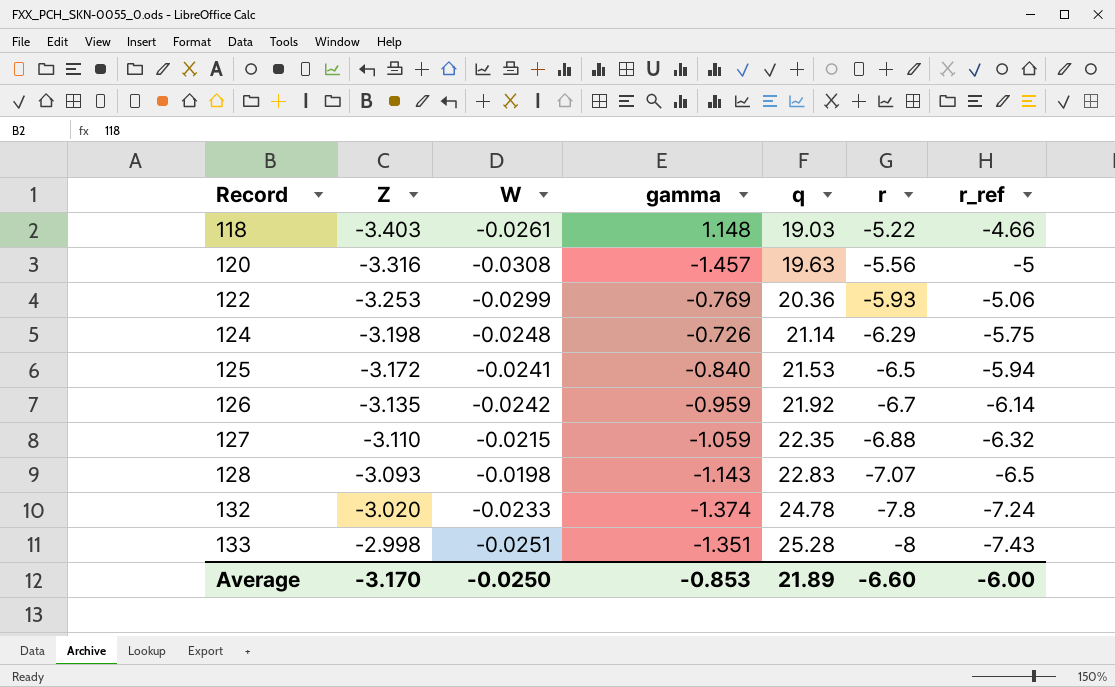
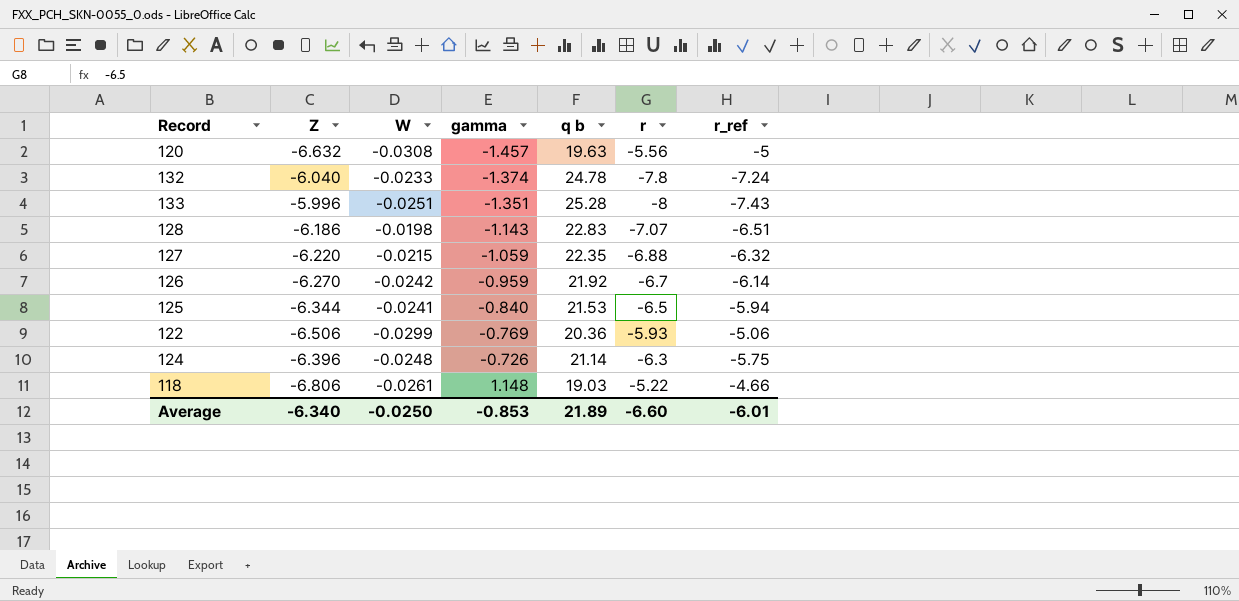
row order: Record ascending -> gamma ascending
column name: q -> q b
120 | Z: -3.316 -> -6.632
132 | Z: -3.020 -> -6.040
133 | Z: -2.998 -> -5.996
128 | Z: -3.093 -> -6.186
128 | r_ref: -6.5 -> -6.51
127 | Z: -3.110 -> -6.220
126 | Z: -3.135 -> -6.270
125 | Z: -3.172 -> -6.344
122 | Z: -3.253 -> -6.506
124 | Z: -3.198 -> -6.396
124 | r: -6.29 -> -6.3
118 | Z: -3.403 -> -6.806
Average | Z: -3.170 -> -6.340
Average | r_ref: -6.00 -> -6.01

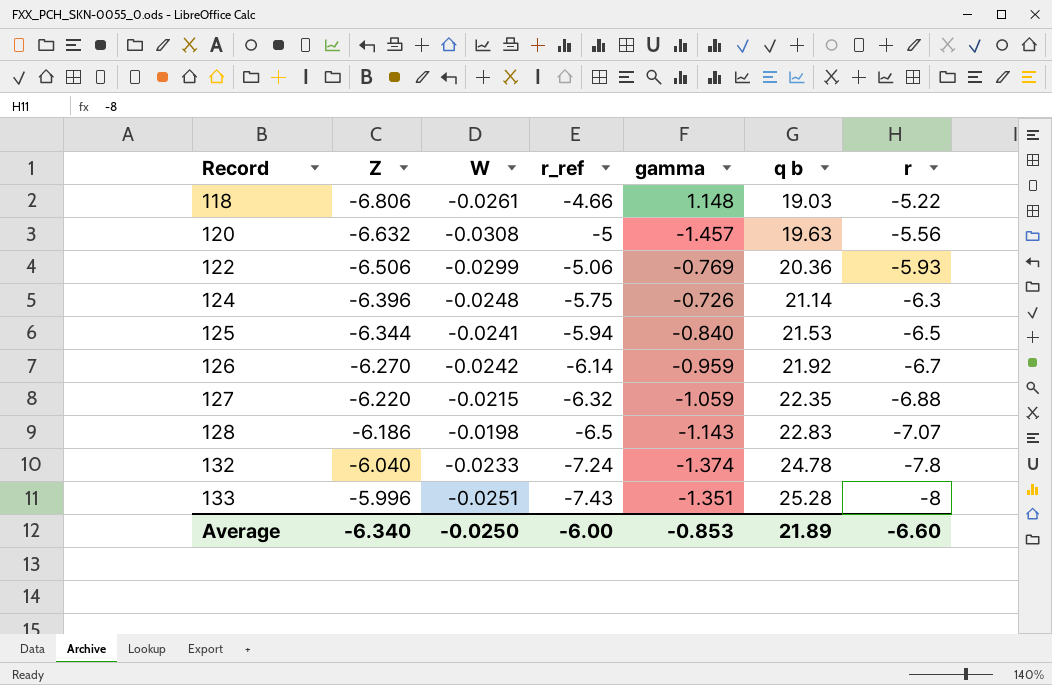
row order: gamma ascending -> Record ascending
column r_ref | position: 7 -> 4
128 | r_ref: -6.51 -> -6.5
Average | r_ref: -6.01 -> -6.00

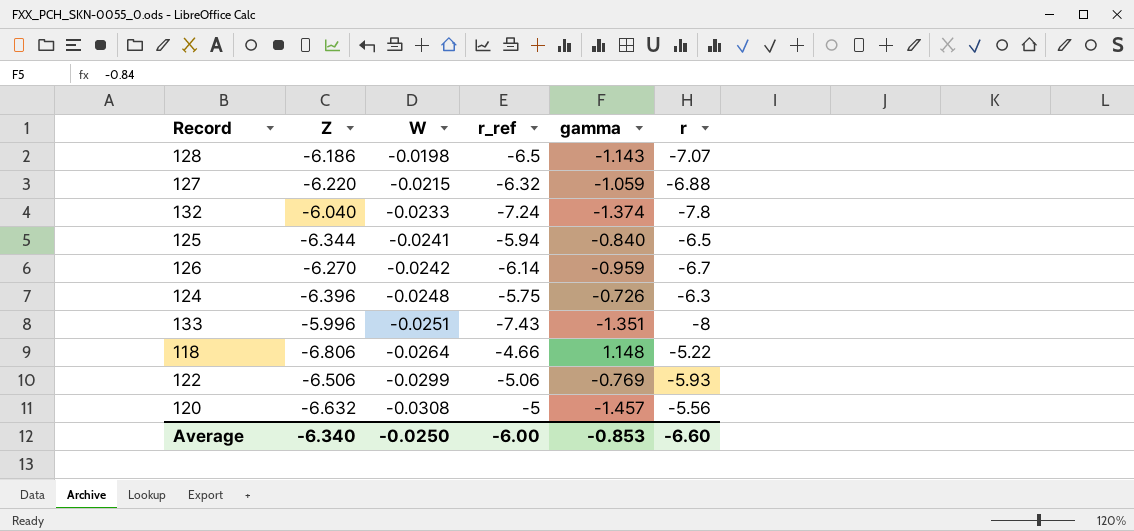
row order: Record ascending -> W descending
column q b | position: 6 -> none
118 | W: -0.0261 -> -0.0264

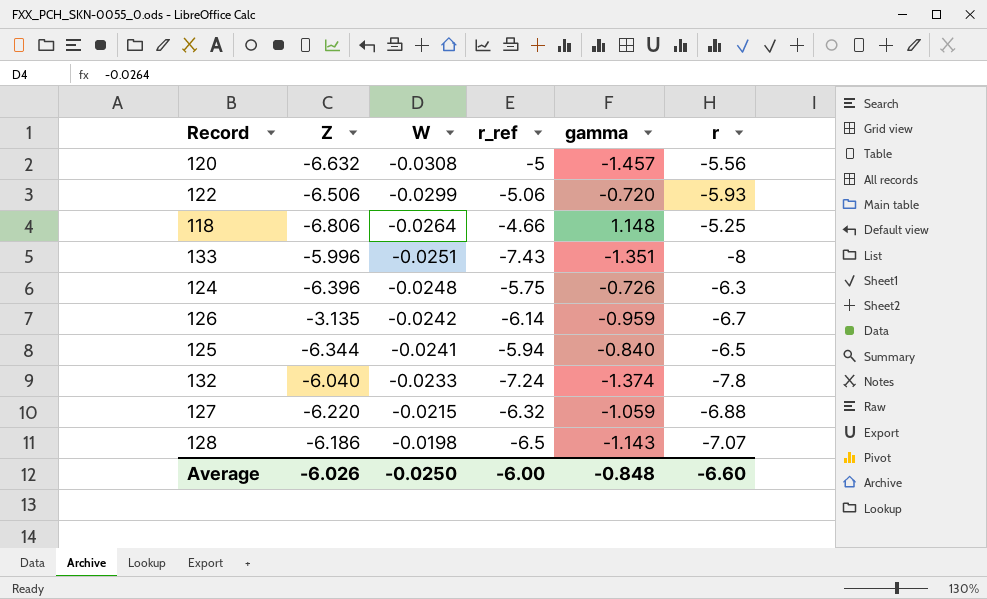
row order: W descending -> W ascending
122 | gamma: -0.769 -> -0.720
118 | r: -5.22 -> -5.25
126 | Z: -6.270 -> -3.135
Average | Z: -6.340 -> -6.026
Average | gamma: -0.853 -> -0.848

